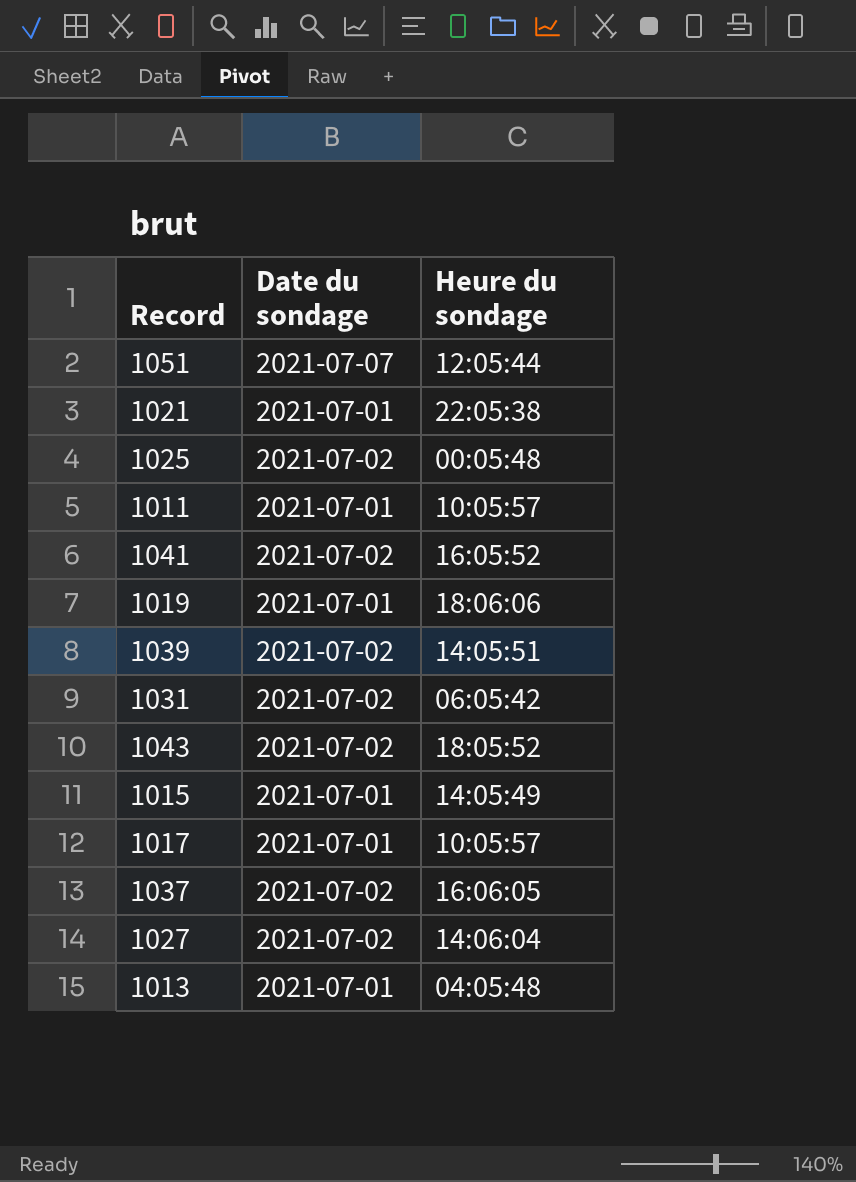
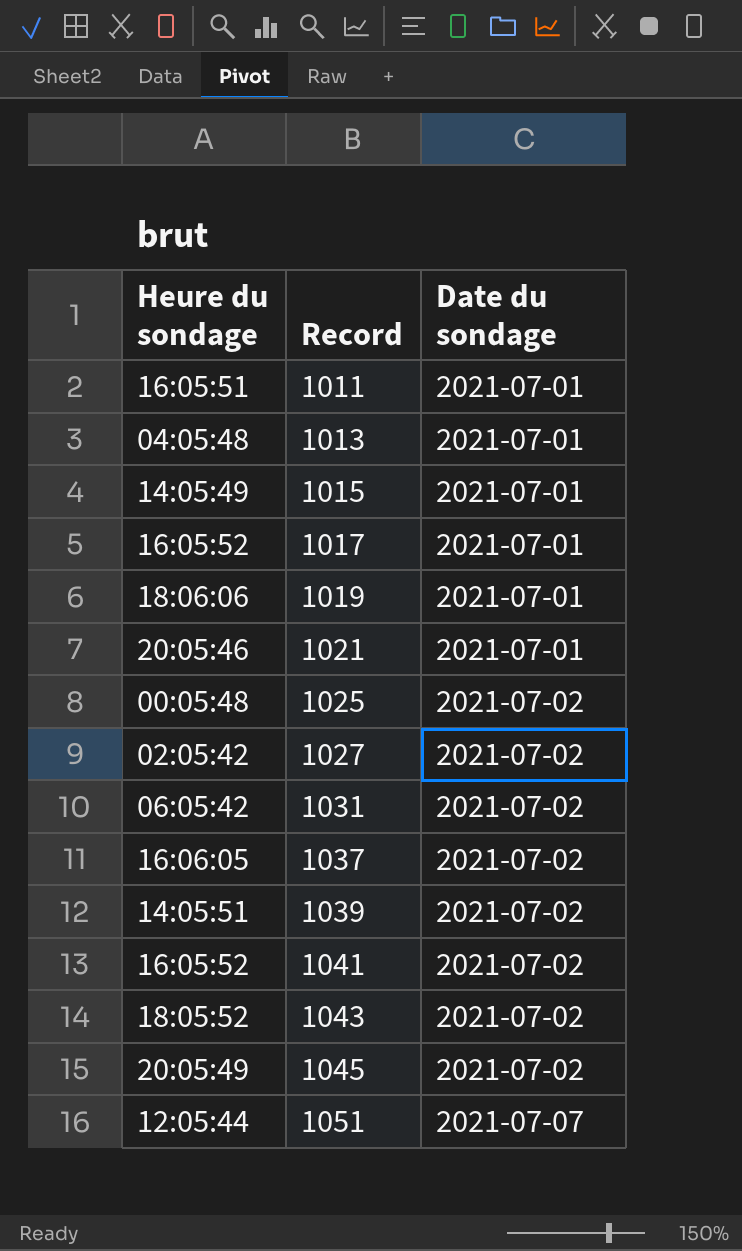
row order: none -> Record ascending
column Heure du sondage | position: 3 -> 1
1011 | Heure du sondage: 10:05:57 -> 16:05:51
1017 | Heure du sondage: 10:05:57 -> 16:05:52
1021 | Heure du sondage: 22:05:38 -> 20:05:46
1027 | Heure du sondage: 14:06:04 -> 02:05:42
row 1045: none -> 20:05:49 | 2021-07-02

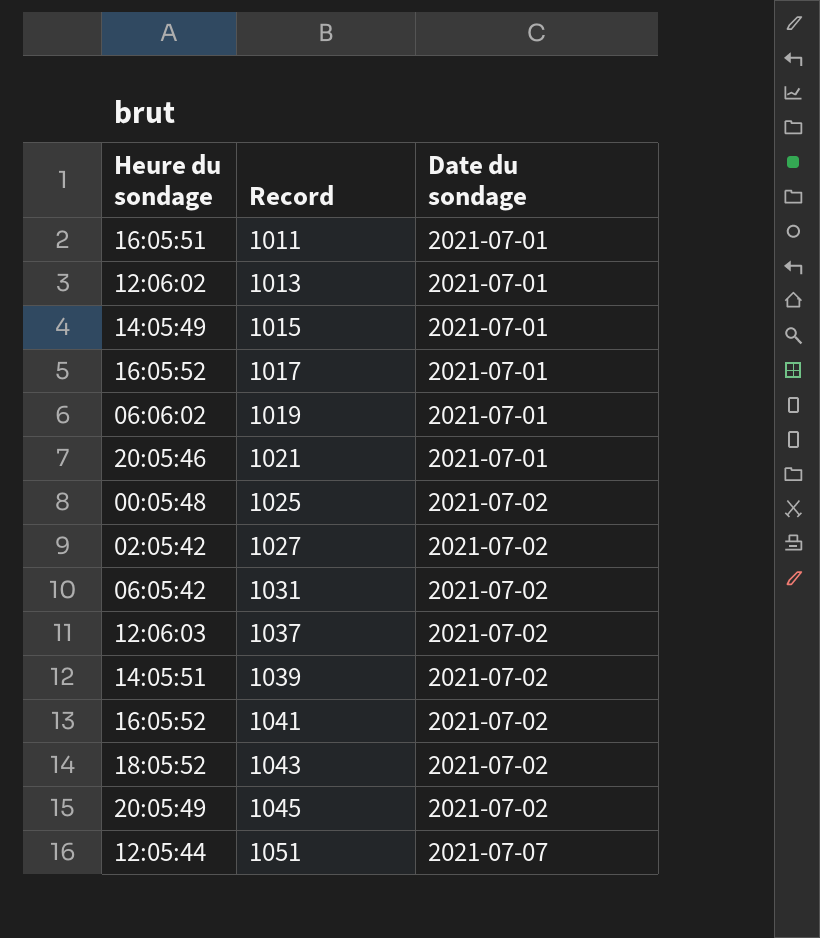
1013 | Heure du sondage: 04:05:48 -> 12:06:02
1019 | Heure du sondage: 18:06:06 -> 06:06:02
1037 | Heure du sondage: 16:06:05 -> 12:06:03

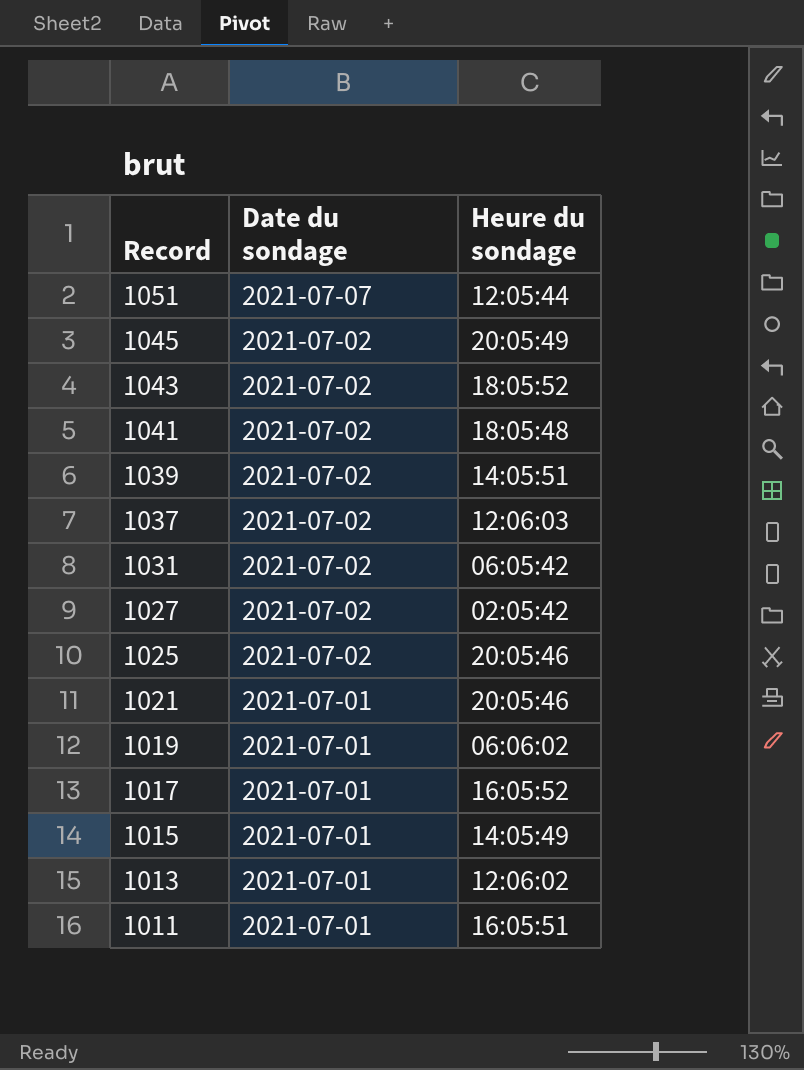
row order: Record ascending -> Record descending
column Heure du sondage | position: 1 -> 3
1041 | Heure du sondage: 16:05:52 -> 18:05:48
1025 | Heure du sondage: 00:05:48 -> 20:05:46

